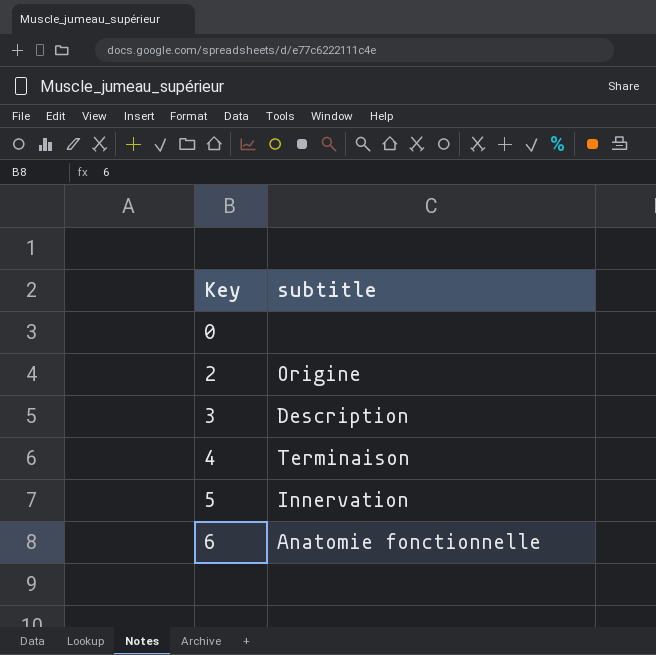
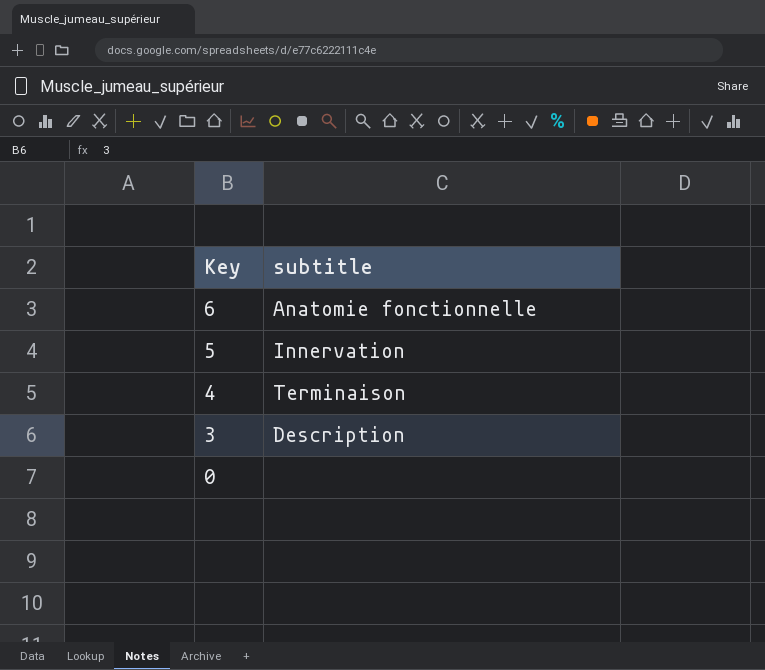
row order: Key ascending -> Key descending
row 2: Origine -> none

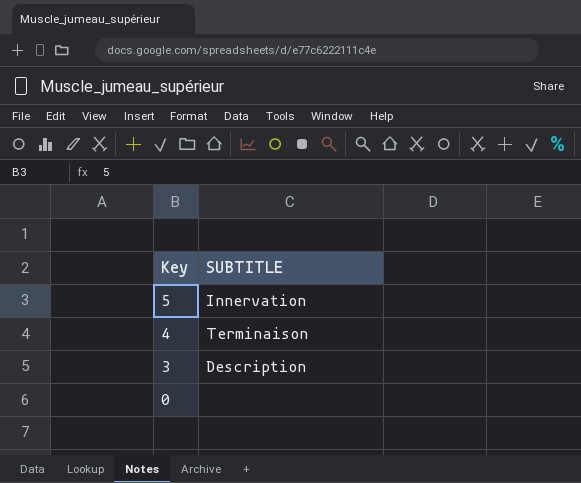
column name: subtitle -> SUBTITLE
row 6: Anatomie fonctionnelle -> none

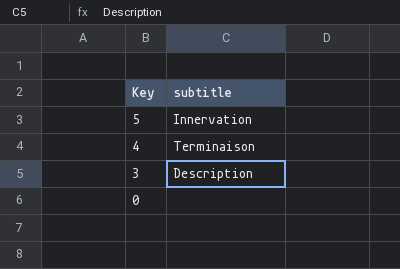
column name: SUBTITLE -> subtitle

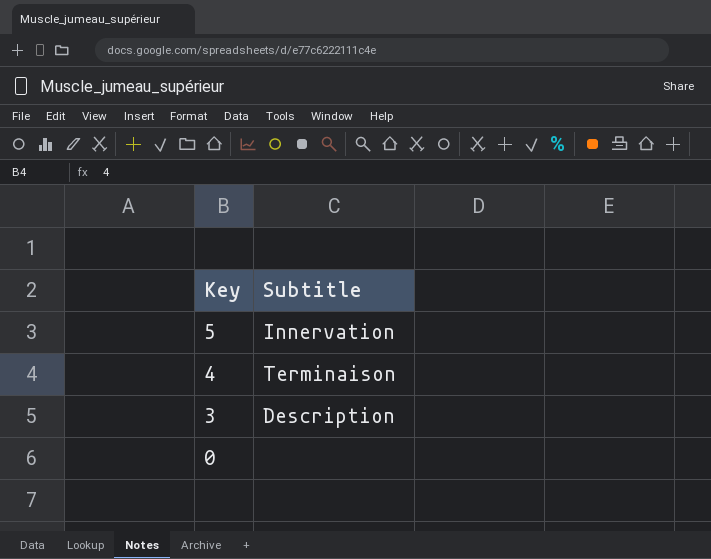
column name: subtitle -> Subtitle

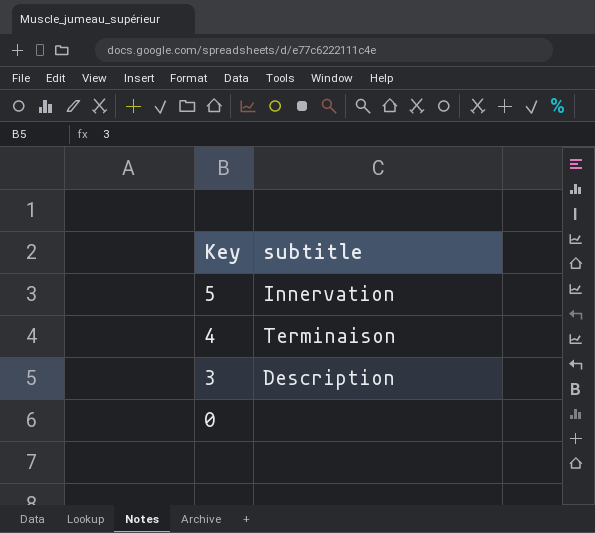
column name: Subtitle -> subtitle

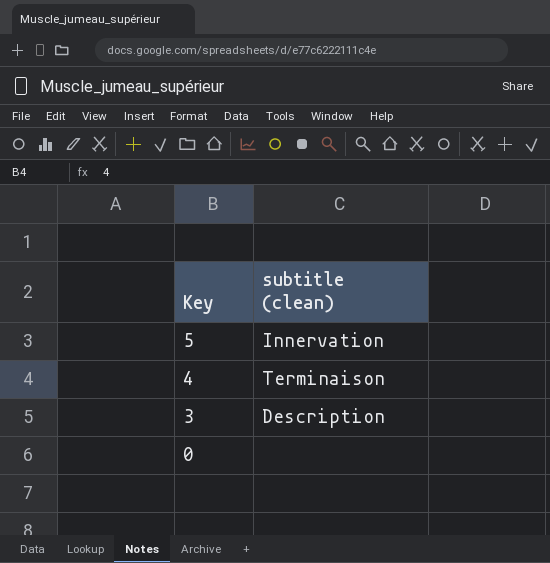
column name: subtitle -> subtitle (clean)

